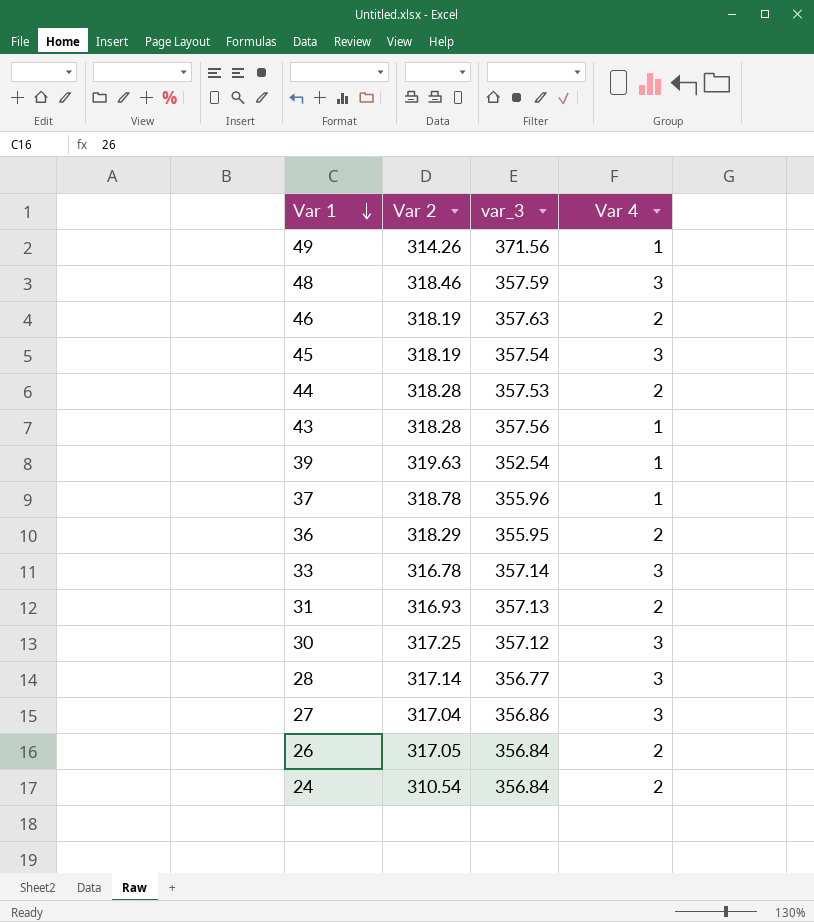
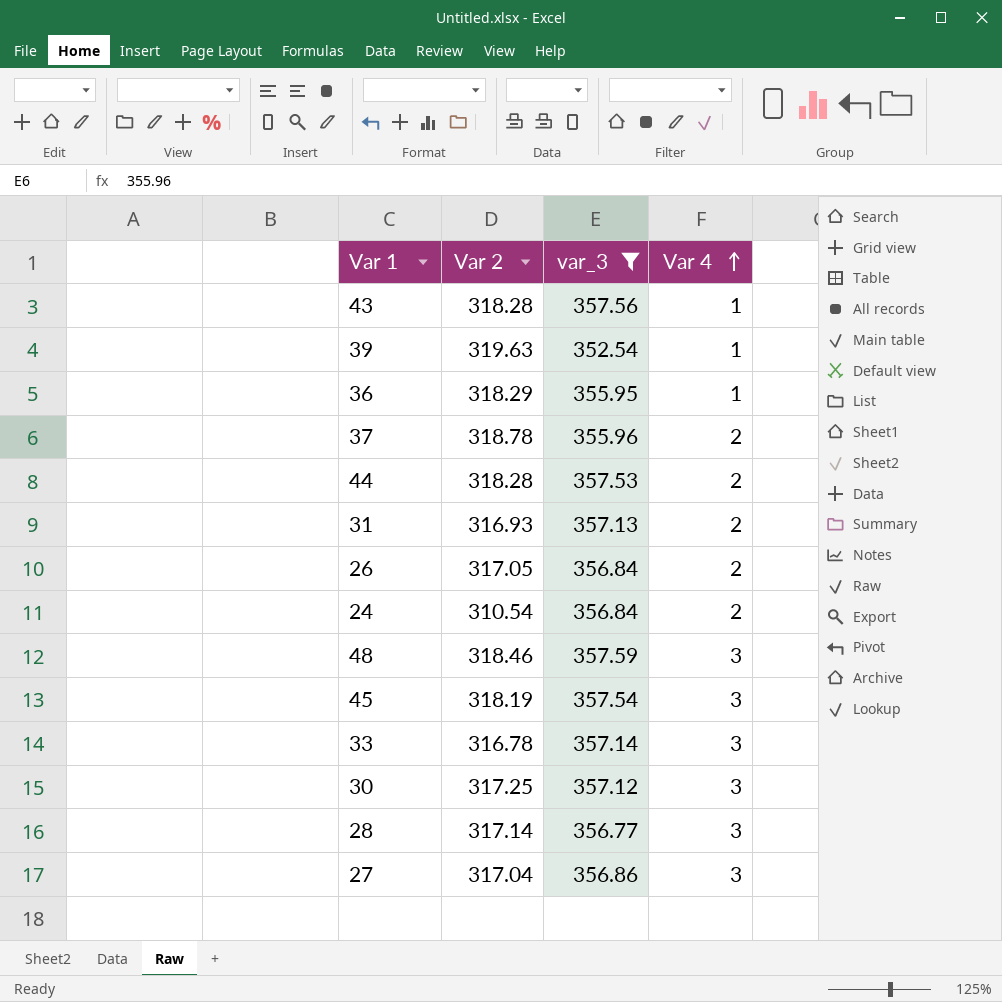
filter: none -> var_3 <= 357.59
row order: Var 1 descending -> Var 4 ascending
36 | Var 4: 2 -> 1
37 | Var 4: 1 -> 2

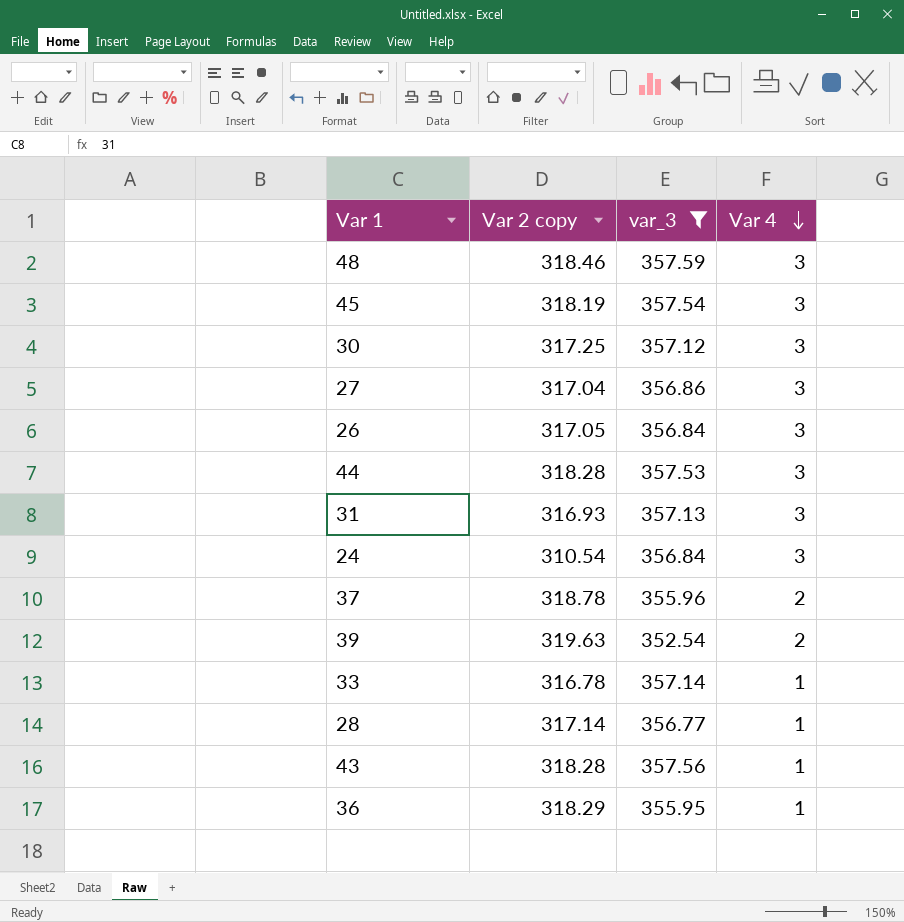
row order: Var 4 ascending -> Var 4 descending
column name: Var 2 -> Var 2 copy
26 | Var 4: 2 -> 3
44 | Var 4: 2 -> 3
31 | Var 4: 2 -> 3
24 | Var 4: 2 -> 3
39 | Var 4: 1 -> 2
33 | Var 4: 3 -> 1
28 | Var 4: 3 -> 1

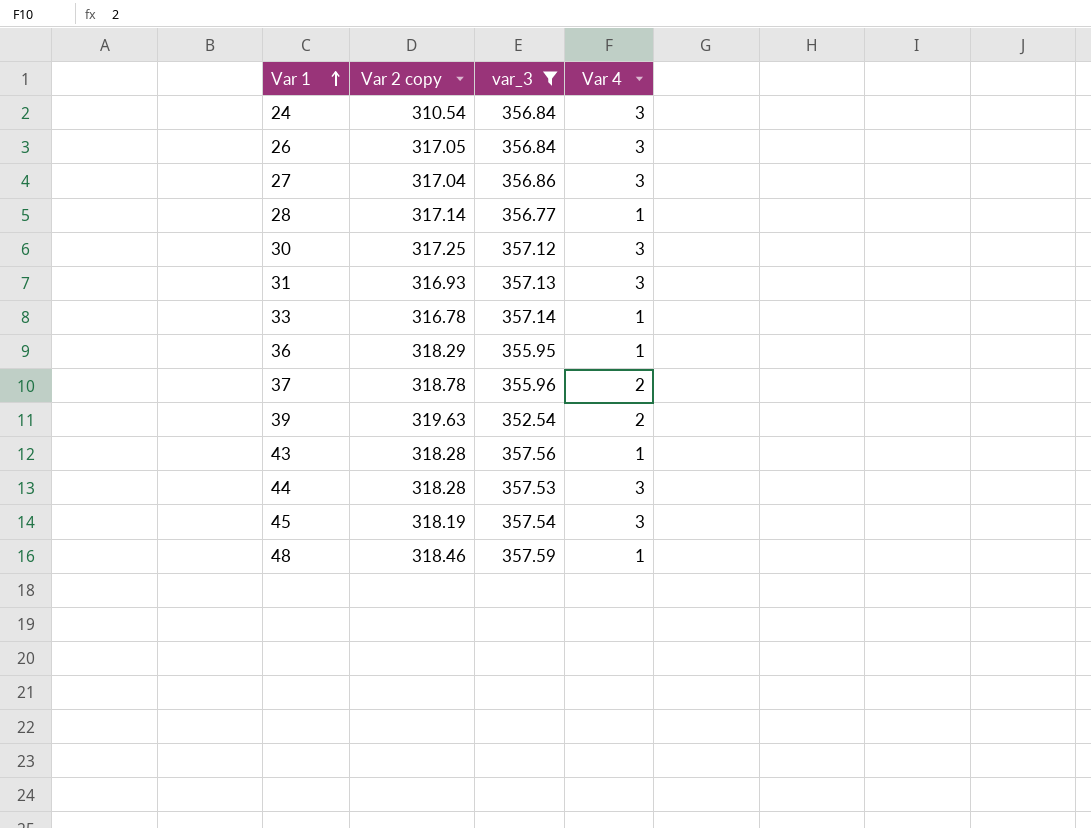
row order: Var 4 descending -> Var 1 ascending
48 | Var 4: 3 -> 1

